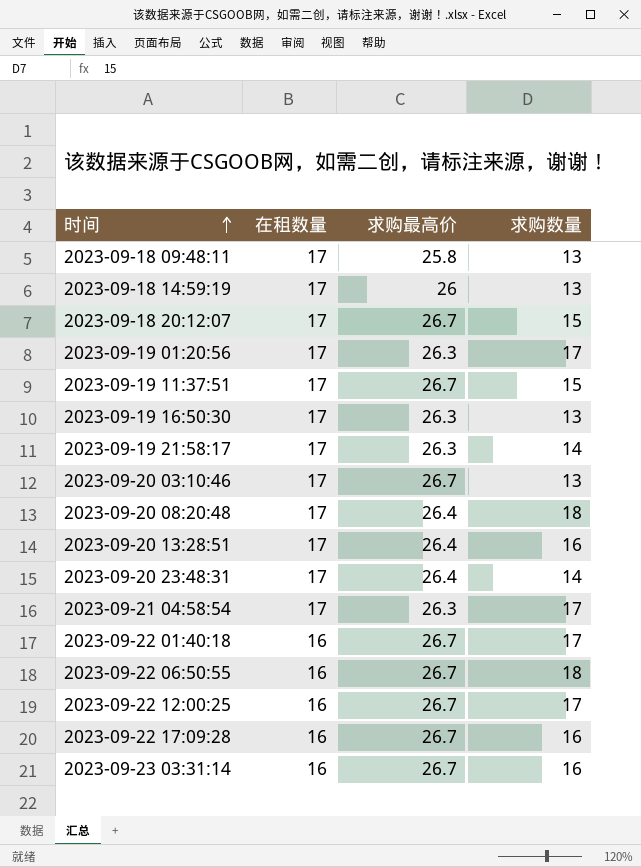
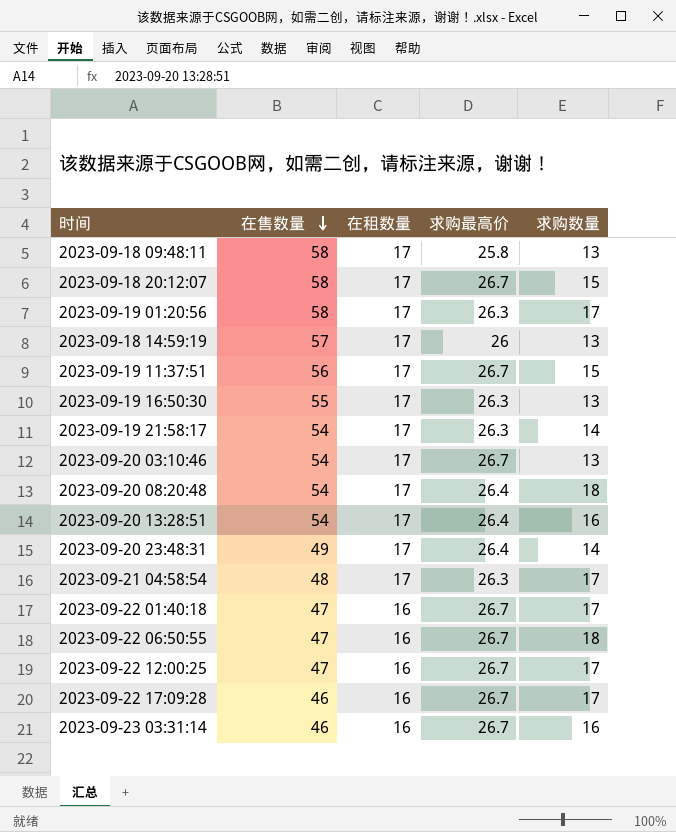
row order: 时间 ascending -> 在售数量 descending
column 在售数量 | position: none -> 2
2023-09-22 17:09:28 | 求购数量: 16 -> 17

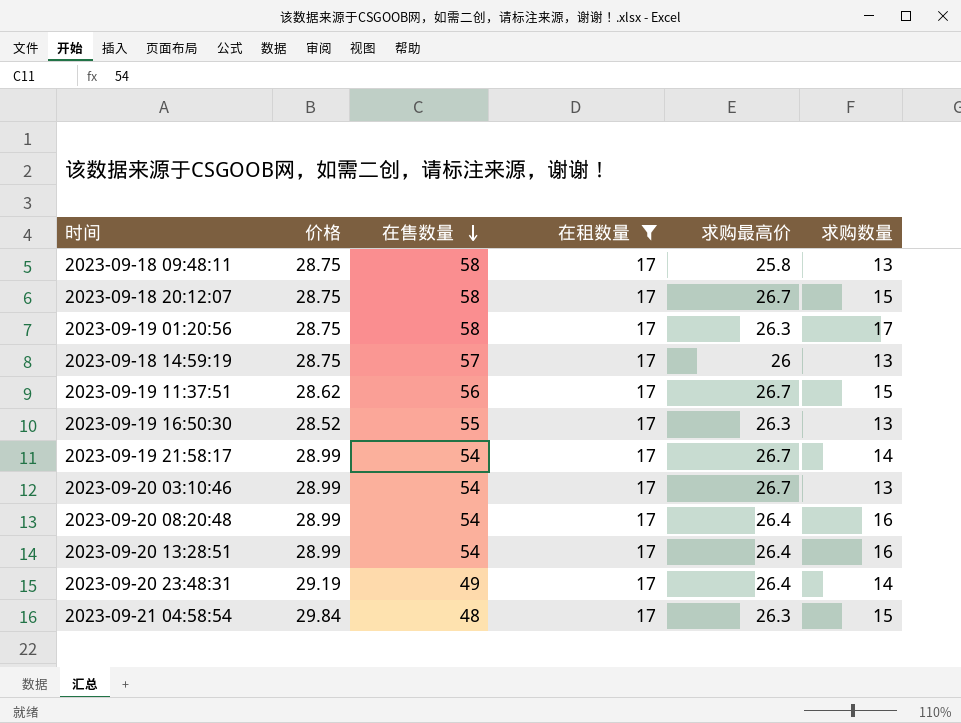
filter: none -> 在租数量 = 17
column 价格 | position: none -> 2
2023-09-19 21:58:17 | 求购最高价: 26.3 -> 26.7
2023-09-20 08:20:48 | 求购数量: 18 -> 16
2023-09-21 04:58:54 | 求购数量: 17 -> 15

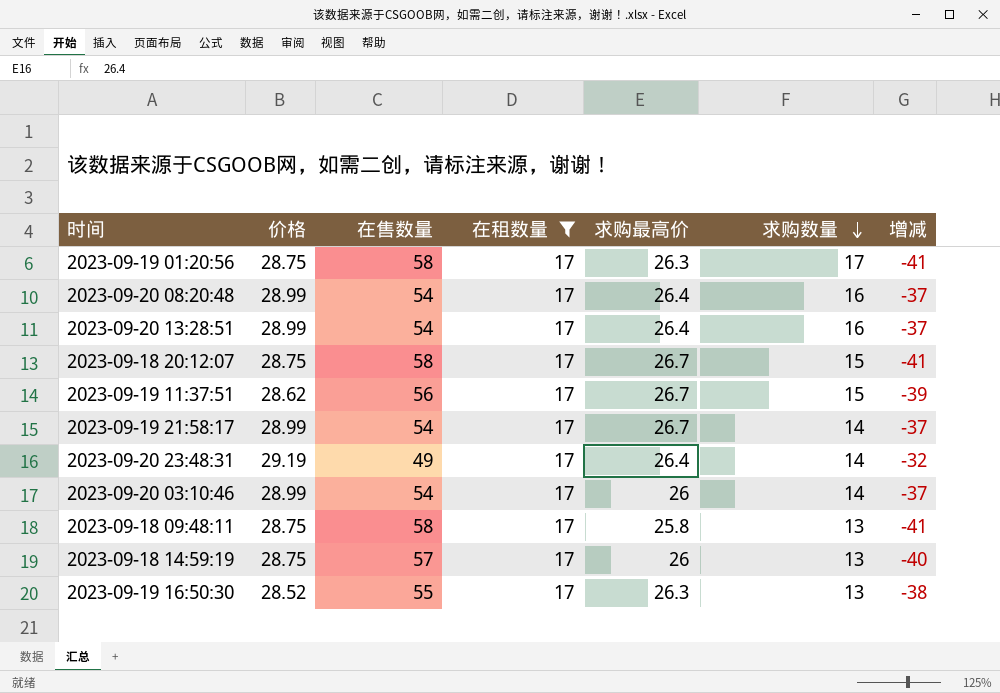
row order: 在售数量 descending -> 求购数量 descending
column 增减 | formula: none -> [在租数量] - [在售数量]
row 2023-09-21 04:58:54: 29.84 | 48 | 17 | 26.3 | 15 -> none
2023-09-20 03:10:46 | 求购最高价: 26.7 -> 26
2023-09-20 03:10:46 | 求购数量: 13 -> 14

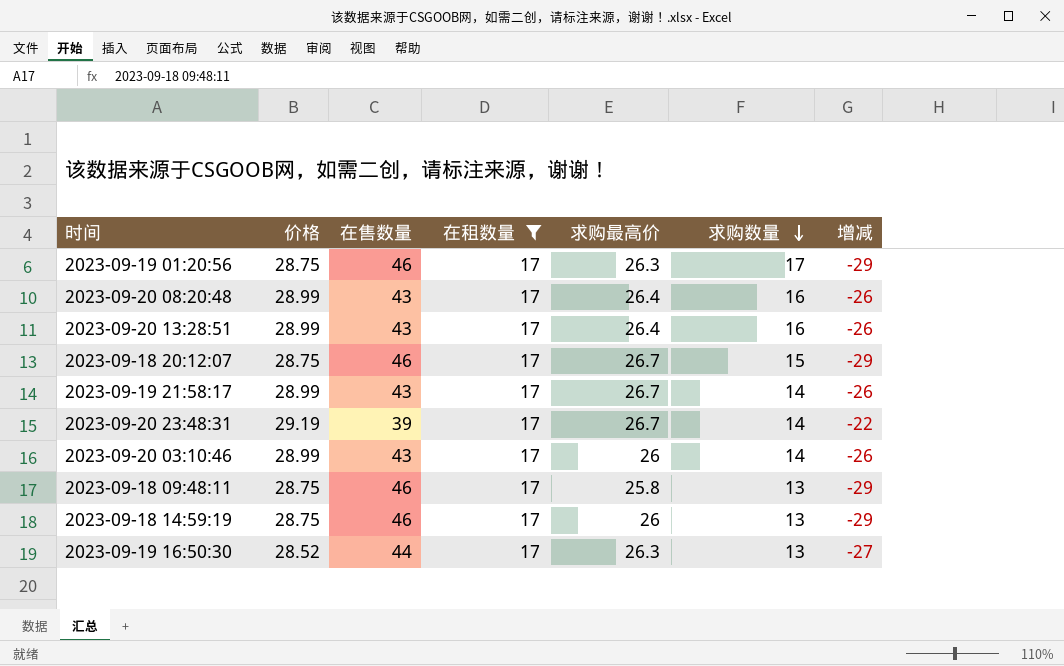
row 2023-09-19 11:37:51: 28.62 | 56 | 17 | 26.7 | 15 | -39 -> none
2023-09-19 01:20:56 | 在售数量: 58 -> 46
2023-09-19 01:20:56 | 增减: -41 -> -29
2023-09-20 08:20:48 | 在售数量: 54 -> 43
2023-09-20 08:20:48 | 增减: -37 -> -26
2023-09-20 13:28:51 | 在售数量: 54 -> 43
2023-09-20 13:28:51 | 增减: -37 -> -26
2023-09-18 20:12:07 | 在售数量: 58 -> 46
2023-09-18 20:12:07 | 增减: -41 -> -29
2023-09-19 21:58:17 | 在售数量: 54 -> 43
2023-09-19 21:58:17 | 增减: -37 -> -26
2023-09-20 23:48:31 | 在售数量: 49 -> 39
2023-09-20 23:48:31 | 求购最高价: 26.4 -> 26.7
2023-09-20 23:48:31 | 增减: -32 -> -22
2023-09-20 03:10:46 | 在售数量: 54 -> 43
2023-09-20 03:10:46 | 增减: -37 -> -26
2023-09-18 09:48:11 | 在售数量: 58 -> 46
2023-09-18 09:48:11 | 增减: -41 -> -29
2023-09-18 14:59:19 | 在售数量: 57 -> 46
2023-09-18 14:59:19 | 增减: -40 -> -29
2023-09-19 16:50:30 | 在售数量: 55 -> 44
2023-09-19 16:50:30 | 增减: -38 -> -27

